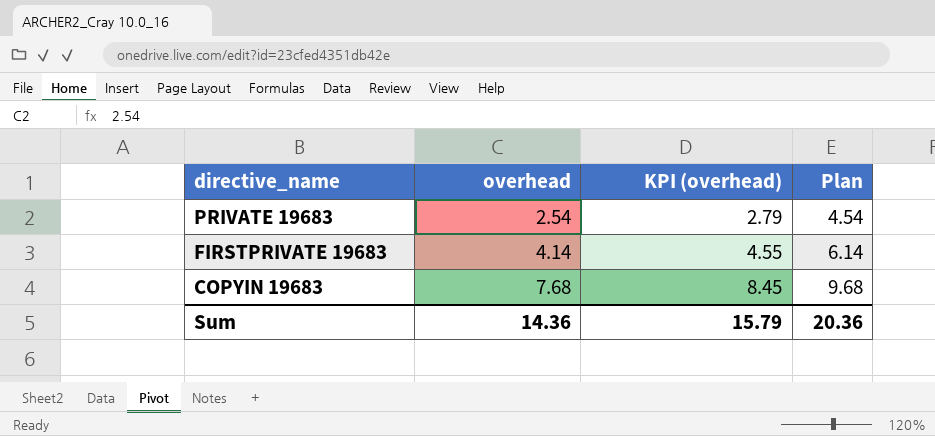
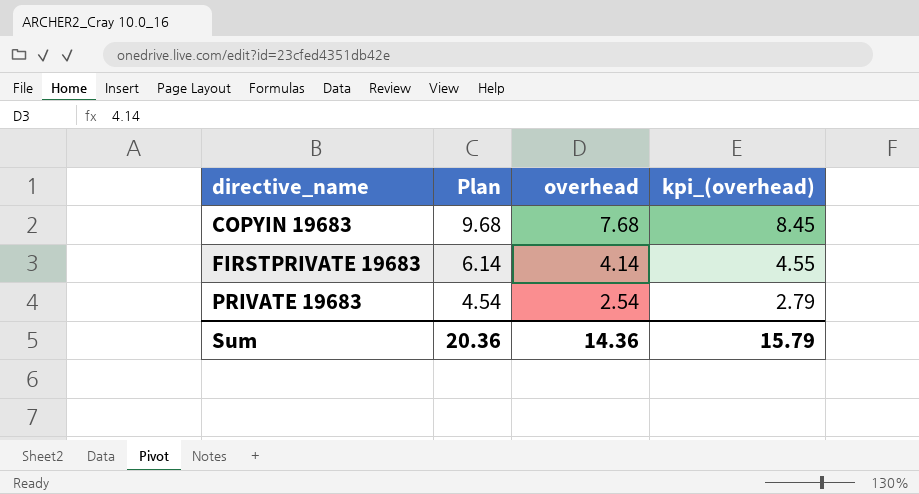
row order: directive_name descending -> directive_name ascending
column Plan | position: 4 -> 2
column name: KPI (overhead) -> kpi_(overhead)

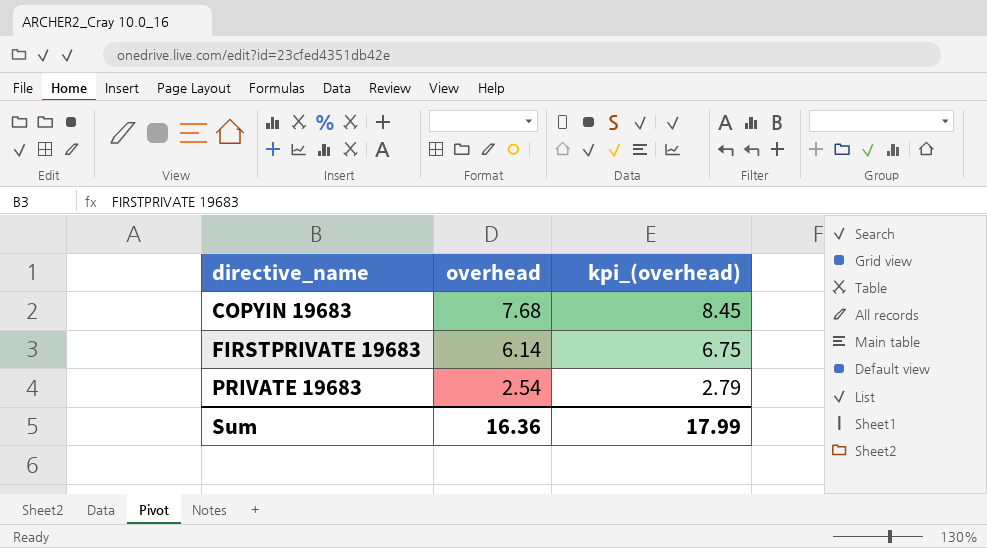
column Plan | formula: [overhead] + 2 -> none
FIRSTPRIVATE 19683 | overhead: 4.14 -> 6.14
FIRSTPRIVATE 19683 | kpi_(overhead): 4.55 -> 6.75
Sum | overhead: 14.36 -> 16.36
Sum | kpi_(overhead): 15.79 -> 17.99

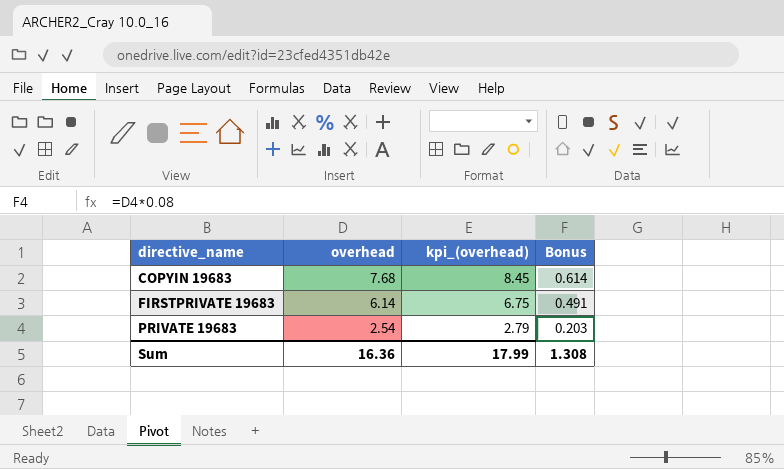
column Bonus | formula: none -> [overhead] * 0.08

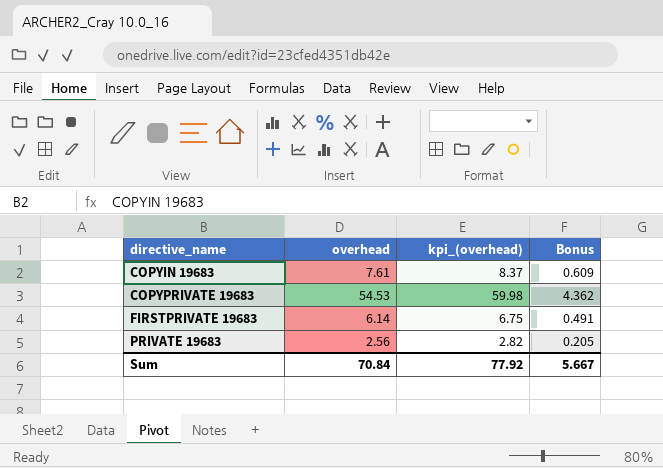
COPYIN 19683 | overhead: 7.68 -> 7.61
COPYIN 19683 | kpi_(overhead): 8.45 -> 8.37
COPYIN 19683 | Bonus: 0.614 -> 0.609
row COPYPRIVATE 19683: none -> 54.53 | 59.98 | 4.362
PRIVATE 19683 | overhead: 2.54 -> 2.56
PRIVATE 19683 | kpi_(overhead): 2.79 -> 2.82
PRIVATE 19683 | Bonus: 0.203 -> 0.205
Sum | overhead: 16.36 -> 70.84
Sum | kpi_(overhead): 17.99 -> 77.92
Sum | Bonus: 1.308 -> 5.667

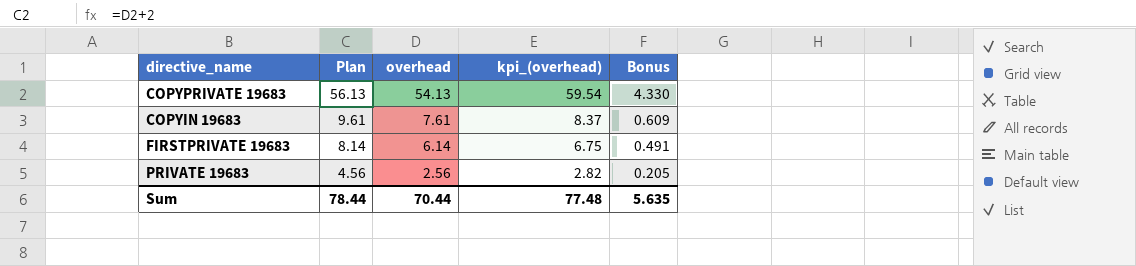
row order: directive_name ascending -> Plan descending
column Plan | formula: none -> [overhead] + 2
COPYPRIVATE 19683 | overhead: 54.53 -> 54.13
COPYPRIVATE 19683 | kpi_(overhead): 59.98 -> 59.54
COPYPRIVATE 19683 | Bonus: 4.362 -> 4.330
Sum | overhead: 70.84 -> 70.44
Sum | kpi_(overhead): 77.92 -> 77.48
Sum | Bonus: 5.667 -> 5.635

